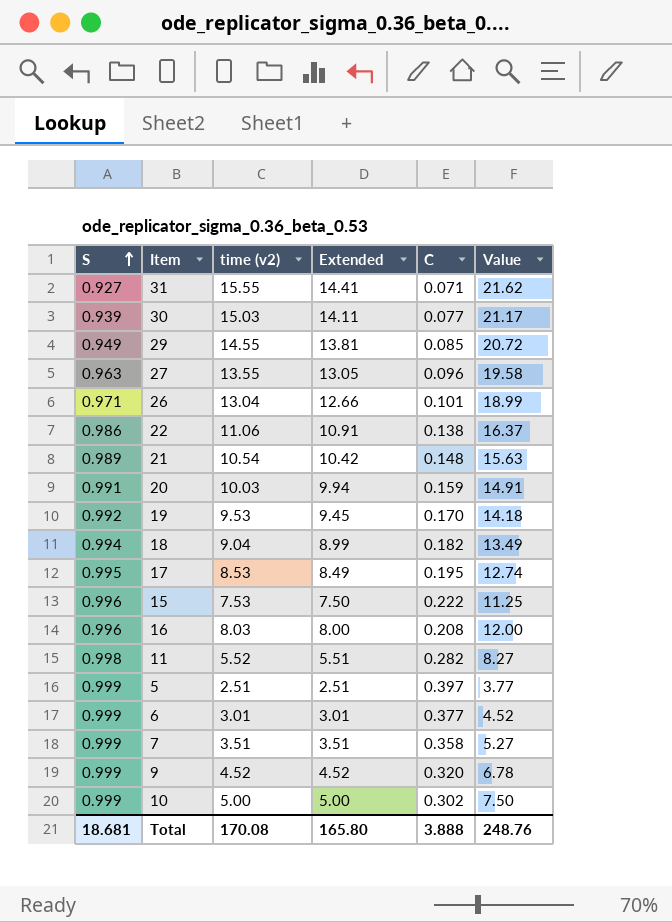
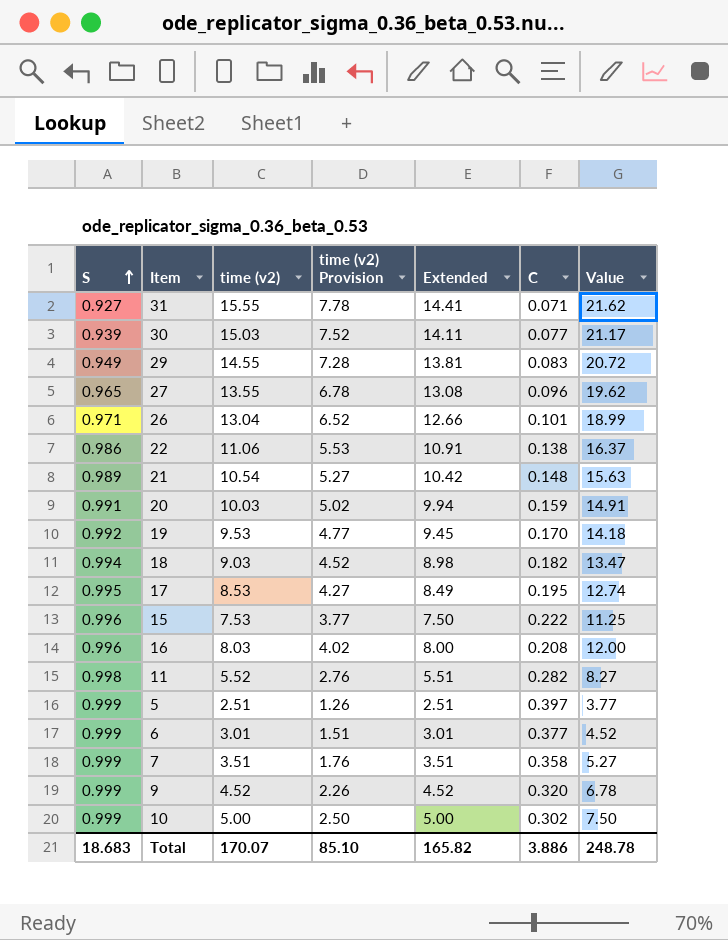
column time (v2) Provision | formula: none -> [time (v2)] * 0.5
29 | C: 0.085 -> 0.083
27 | S: 0.963 -> 0.965
27 | Extended: 13.05 -> 13.08
27 | Value: 19.58 -> 19.62
18 | time (v2): 9.04 -> 9.03
18 | Extended: 8.99 -> 8.98
18 | Value: 13.49 -> 13.47
Total | S: 18.681 -> 18.683
Total | time (v2): 170.08 -> 170.07
Total | Extended: 165.80 -> 165.82
Total | C: 3.888 -> 3.886
Total | Value: 248.76 -> 248.78

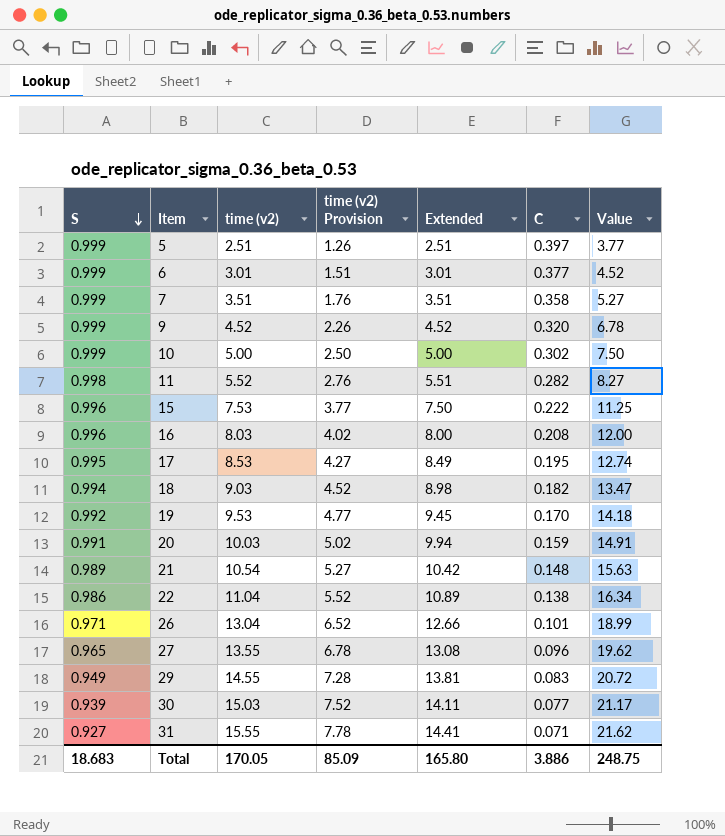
row order: S ascending -> S descending
22 | time (v2): 11.06 -> 11.04
22 | time (v2) Provision: 5.53 -> 5.52
22 | Extended: 10.91 -> 10.89
22 | Value: 16.37 -> 16.34
Total | time (v2): 170.07 -> 170.05
Total | time (v2) Provision: 85.10 -> 85.09
Total | Extended: 165.82 -> 165.80
Total | Value: 248.78 -> 248.75

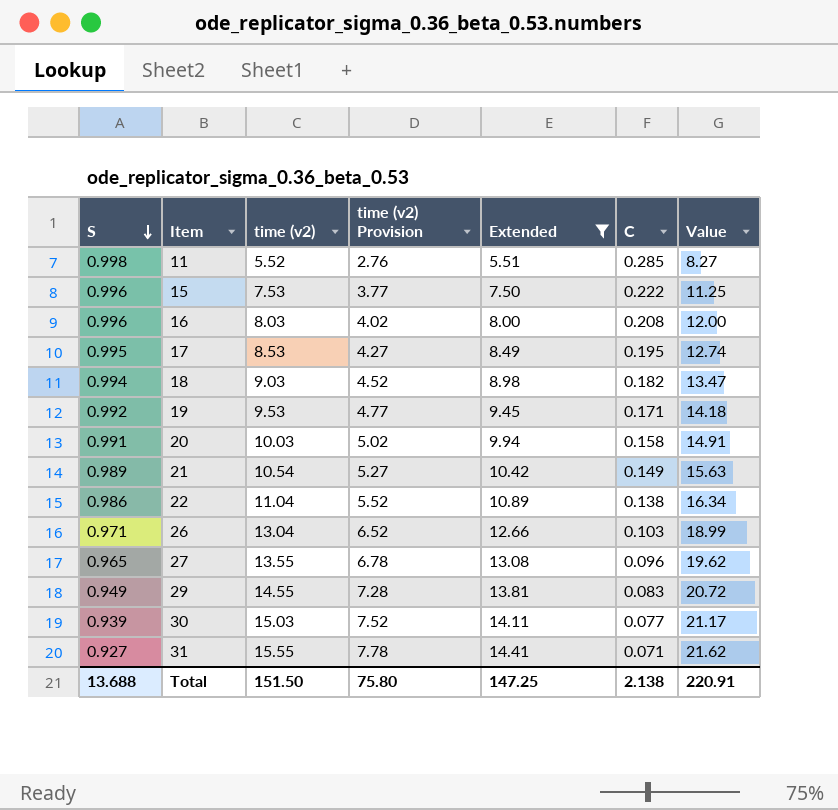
filter: none -> Extended >= 5.51
11 | C: 0.282 -> 0.285
19 | C: 0.170 -> 0.171
20 | C: 0.159 -> 0.158
21 | C: 0.148 -> 0.149
26 | C: 0.101 -> 0.103
Total | S: 18.683 -> 13.688
Total | time (v2): 170.05 -> 151.50
Total | time (v2) Provision: 85.09 -> 75.80
Total | Extended: 165.80 -> 147.25
Total | C: 3.886 -> 2.138
Total | Value: 248.75 -> 220.91

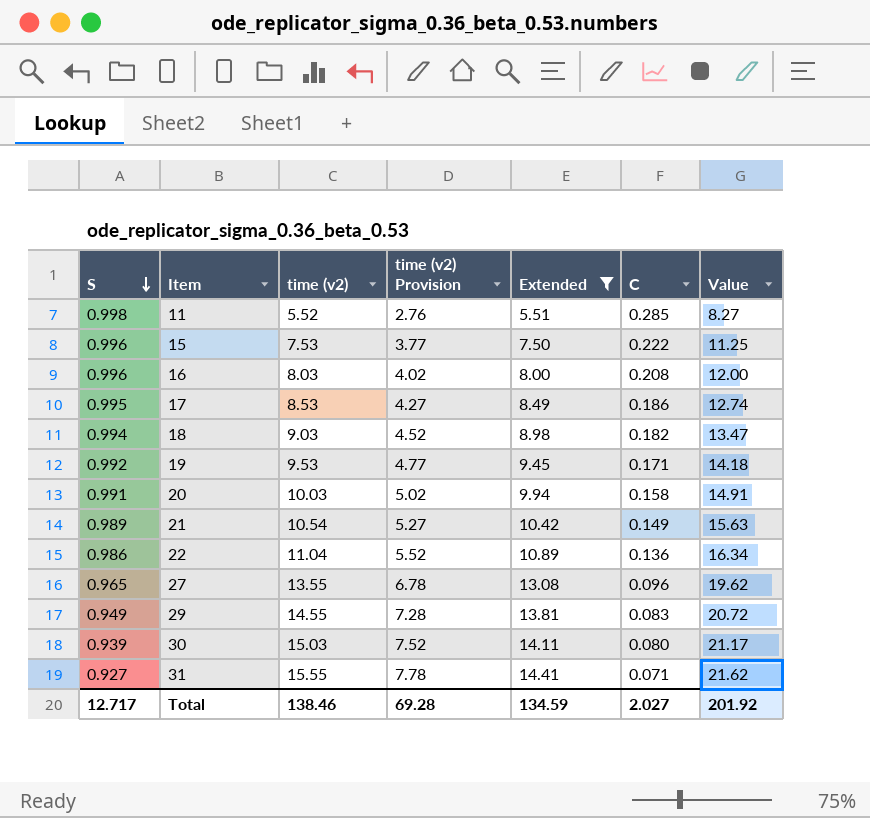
row 26: 0.971 | 13.04 | 6.52 | 12.66 | 0.103 | 18.99 -> none
17 | C: 0.195 -> 0.186
22 | C: 0.138 -> 0.136
30 | C: 0.077 -> 0.080
Total | S: 13.688 -> 12.717
Total | time (v2): 151.50 -> 138.46
Total | time (v2) Provision: 75.80 -> 69.28
Total | Extended: 147.25 -> 134.59
Total | C: 2.138 -> 2.027
Total | Value: 220.91 -> 201.92

